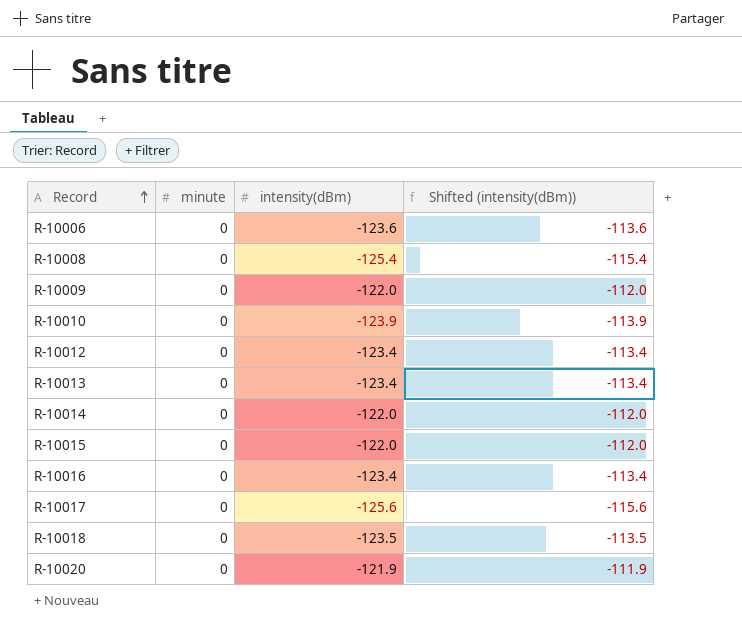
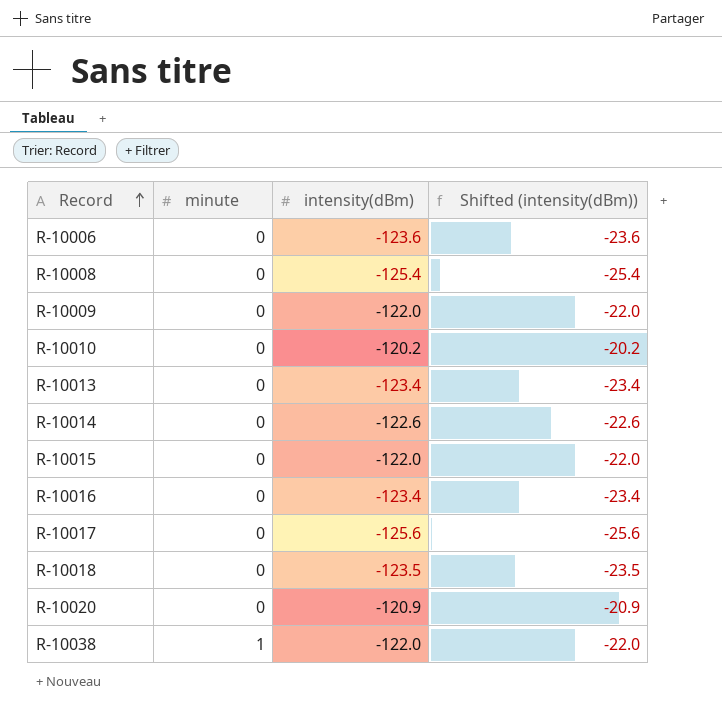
column Shifted (intensity(dBm)) | formula: [intensity(dBm)] + 10 -> [intensity(dBm)] + 100
row R-10012: 0 | -123.4 | -113.4 -> none
R-10010 | intensity(dBm): -123.9 -> -120.2
R-10014 | intensity(dBm): -122.0 -> -122.6
R-10020 | intensity(dBm): -121.9 -> -120.9
row R-10038: none -> 1 | -122.0 | -22.0

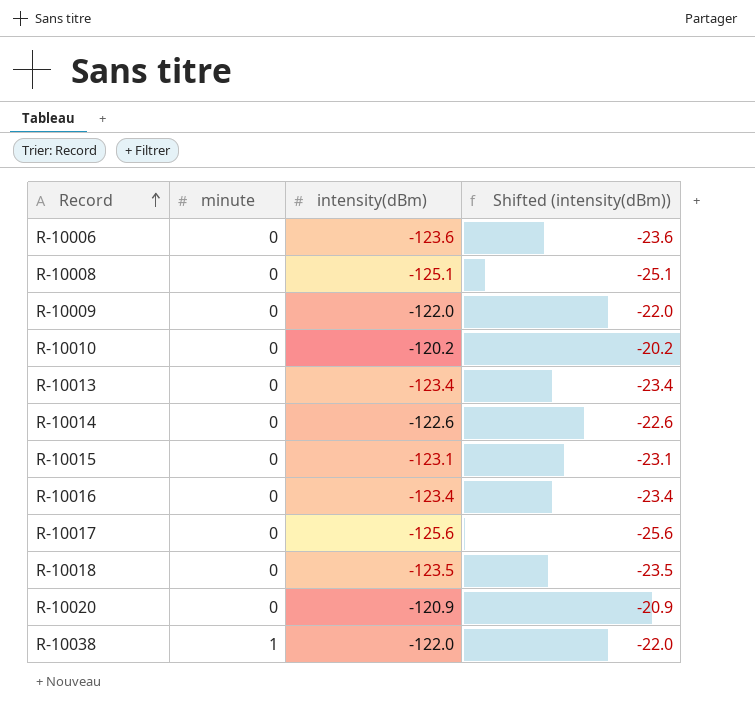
R-10008 | intensity(dBm): -125.4 -> -125.1
R-10008 | Shifted (intensity(dBm)): -25.4 -> -25.1
R-10015 | intensity(dBm): -122.0 -> -123.1
R-10015 | Shifted (intensity(dBm)): -22.0 -> -23.1

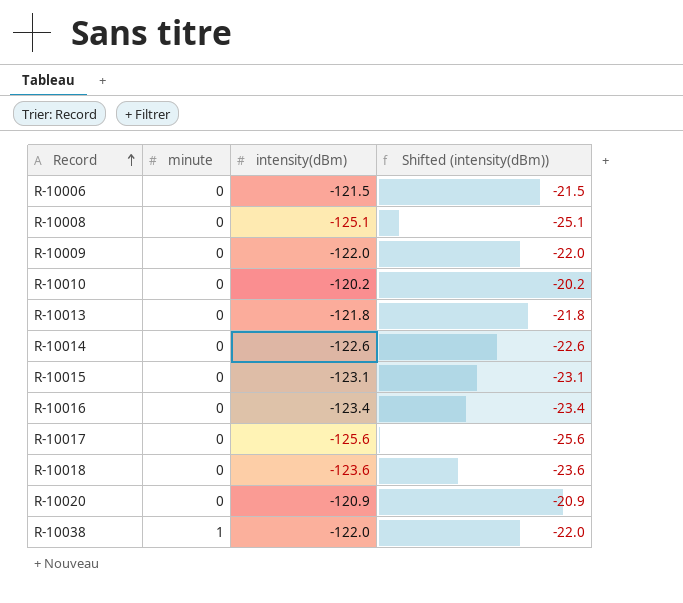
R-10006 | intensity(dBm): -123.6 -> -121.5
R-10006 | Shifted (intensity(dBm)): -23.6 -> -21.5
R-10013 | intensity(dBm): -123.4 -> -121.8
R-10013 | Shifted (intensity(dBm)): -23.4 -> -21.8
R-10018 | intensity(dBm): -123.5 -> -123.6
R-10018 | Shifted (intensity(dBm)): -23.5 -> -23.6

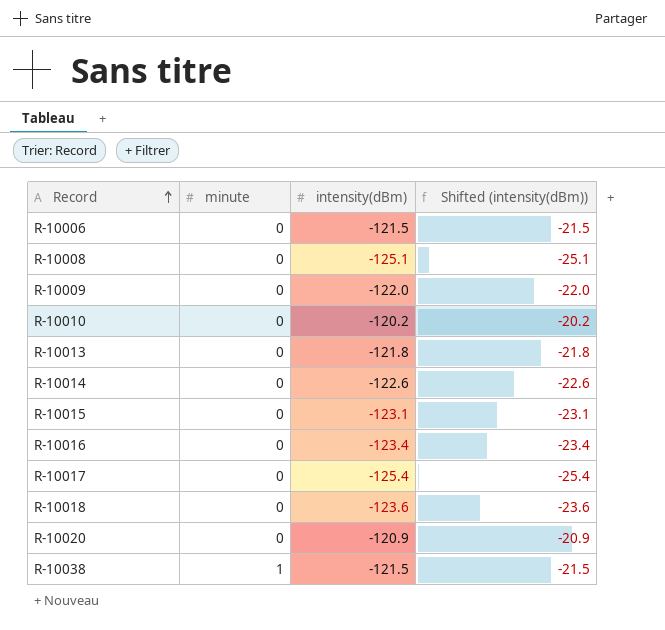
R-10017 | intensity(dBm): -125.6 -> -125.4
R-10017 | Shifted (intensity(dBm)): -25.6 -> -25.4
R-10038 | intensity(dBm): -122.0 -> -121.5
R-10038 | Shifted (intensity(dBm)): -22.0 -> -21.5

